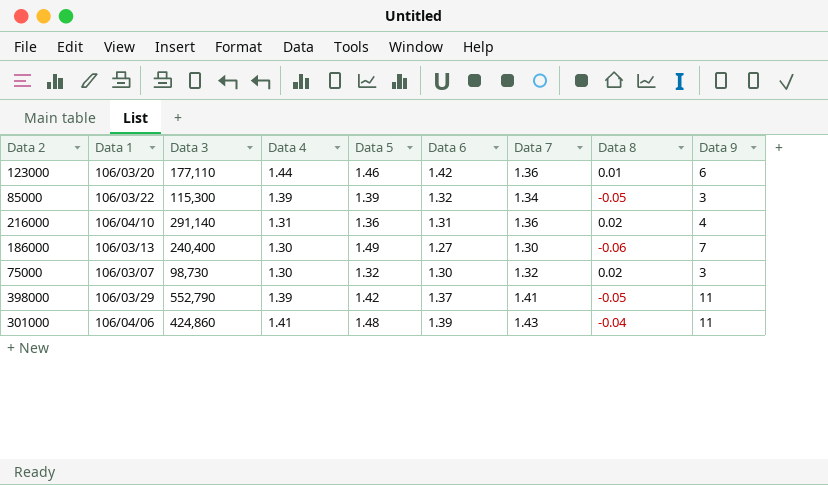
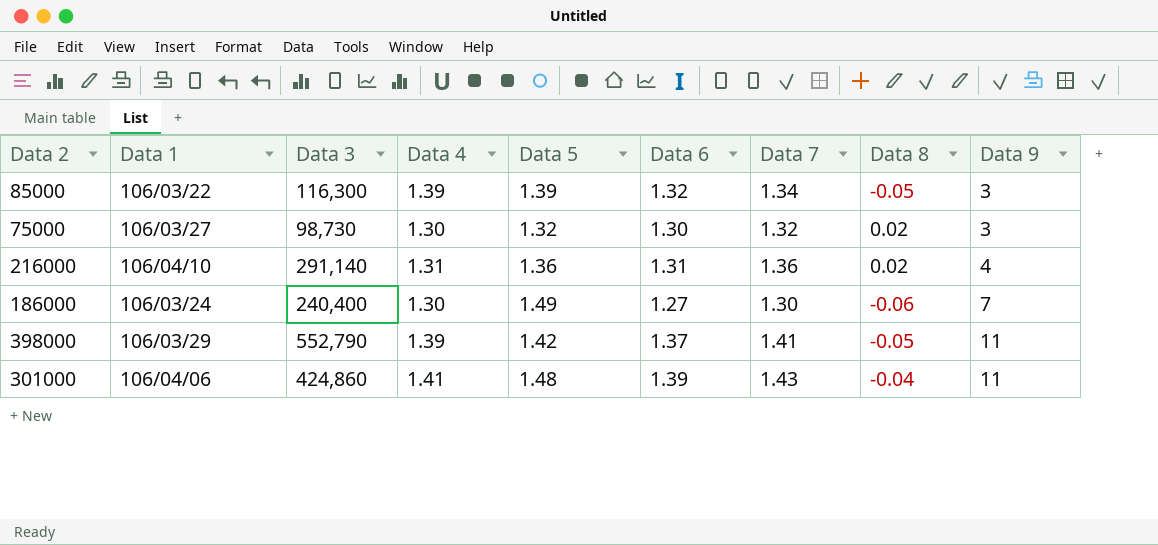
row order: none -> Data 9 ascending
row 123000: 106/03/20 | 177,110 | 1.44 | 1.46 | 1.42 | 1.36 | 0.01 | 6 -> none
85000 | Data 3: 115,300 -> 116,300
75000 | Data 1: 106/03/07 -> 106/03/27
186000 | Data 1: 106/03/13 -> 106/03/24

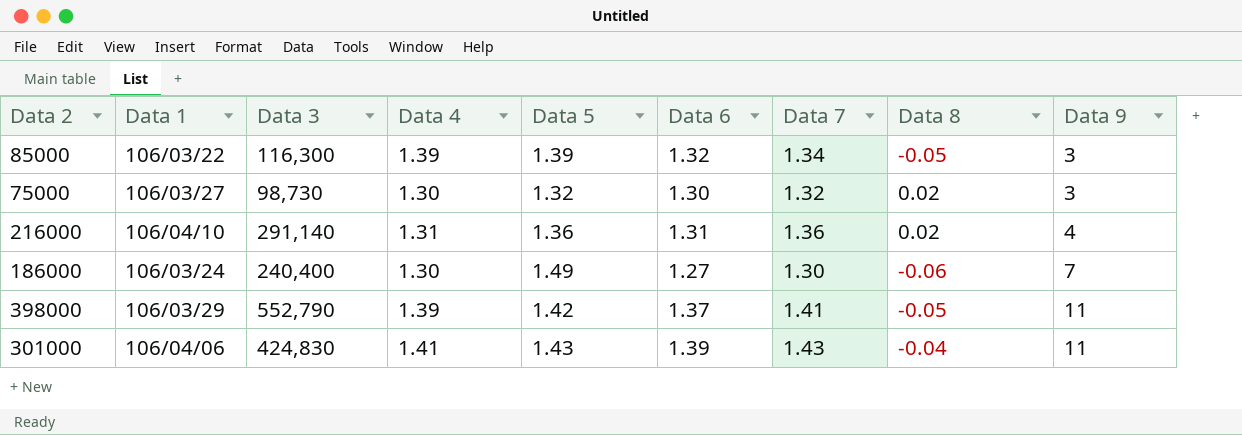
301000 | Data 3: 424,860 -> 424,830
301000 | Data 5: 1.48 -> 1.43

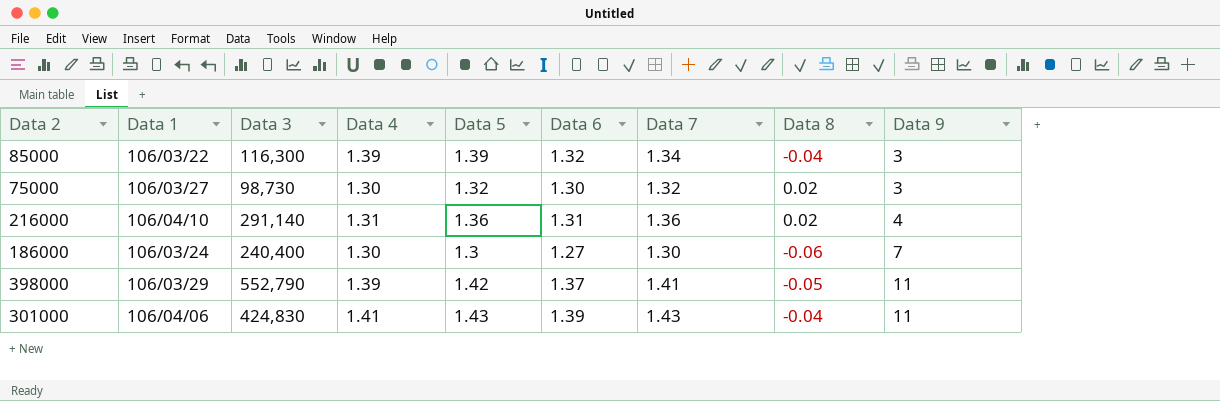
85000 | Data 8: -0.05 -> -0.04
186000 | Data 5: 1.49 -> 1.3

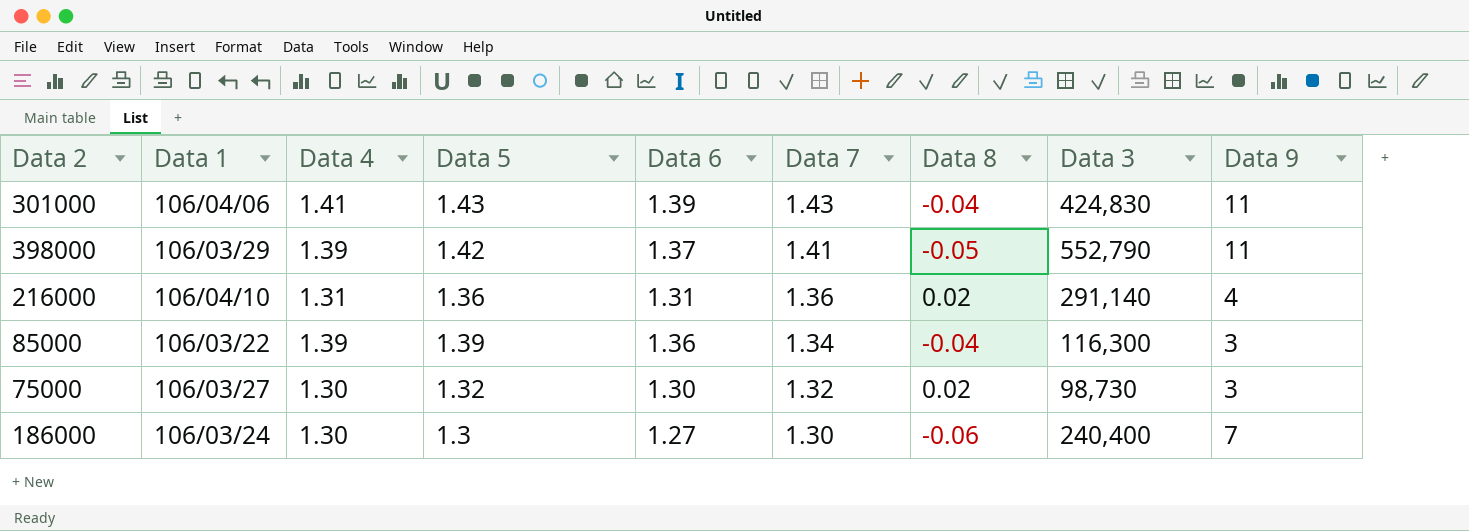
row order: Data 9 ascending -> Data 7 descending
column Data 3 | position: 3 -> 8
85000 | Data 6: 1.32 -> 1.36

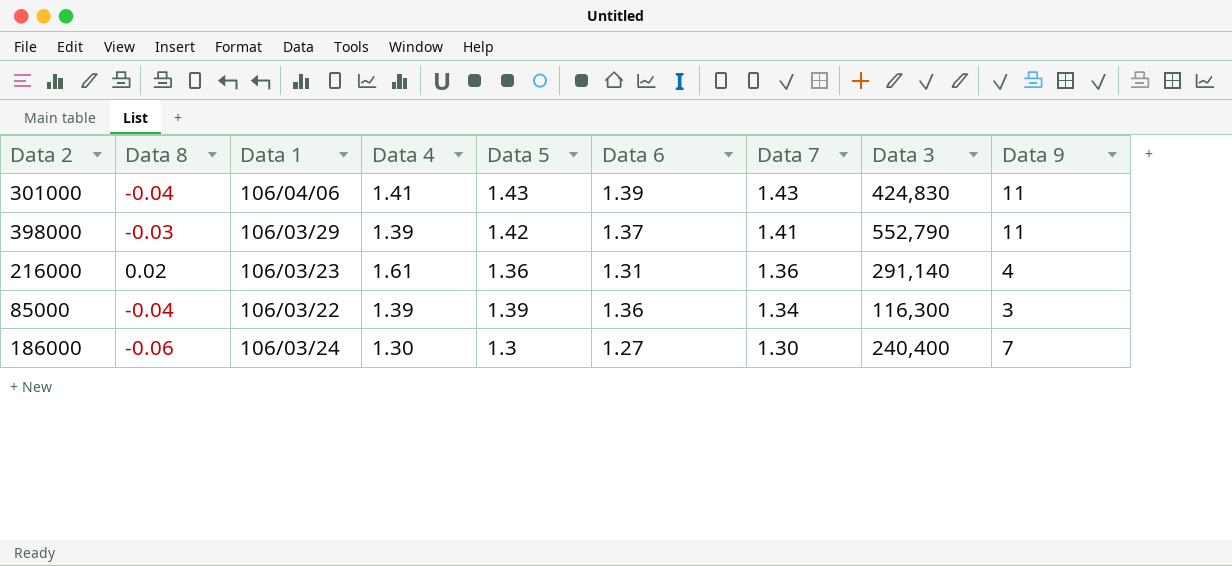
column Data 8 | position: 7 -> 2
row 75000: 106/03/27 | 1.30 | 1.32 | 1.30 | 1.32 | 0.02 | 98,730 | 3 -> none
398000 | Data 8: -0.05 -> -0.03
216000 | Data 1: 106/04/10 -> 106/03/23
216000 | Data 4: 1.31 -> 1.61

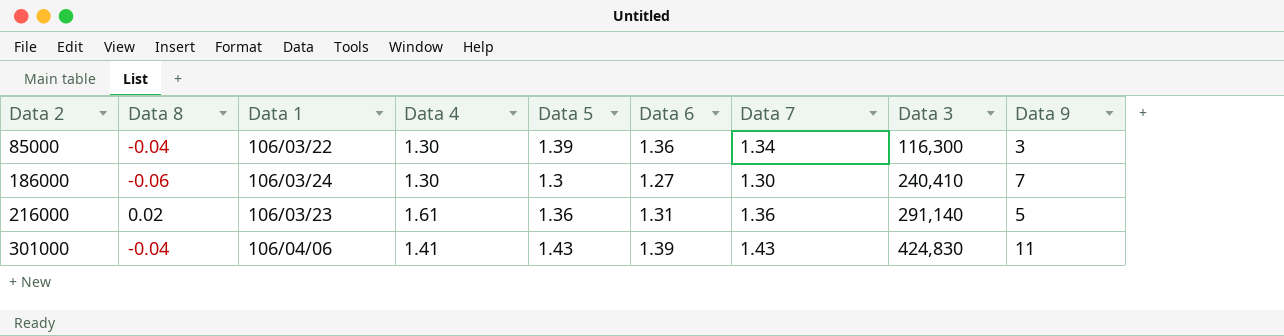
row order: Data 7 descending -> Data 2 ascending
row 398000: -0.03 | 106/03/29 | 1.39 | 1.42 | 1.37 | 1.41 | 552,790 | 11 -> none
85000 | Data 4: 1.39 -> 1.30
186000 | Data 3: 240,400 -> 240,410
216000 | Data 9: 4 -> 5

